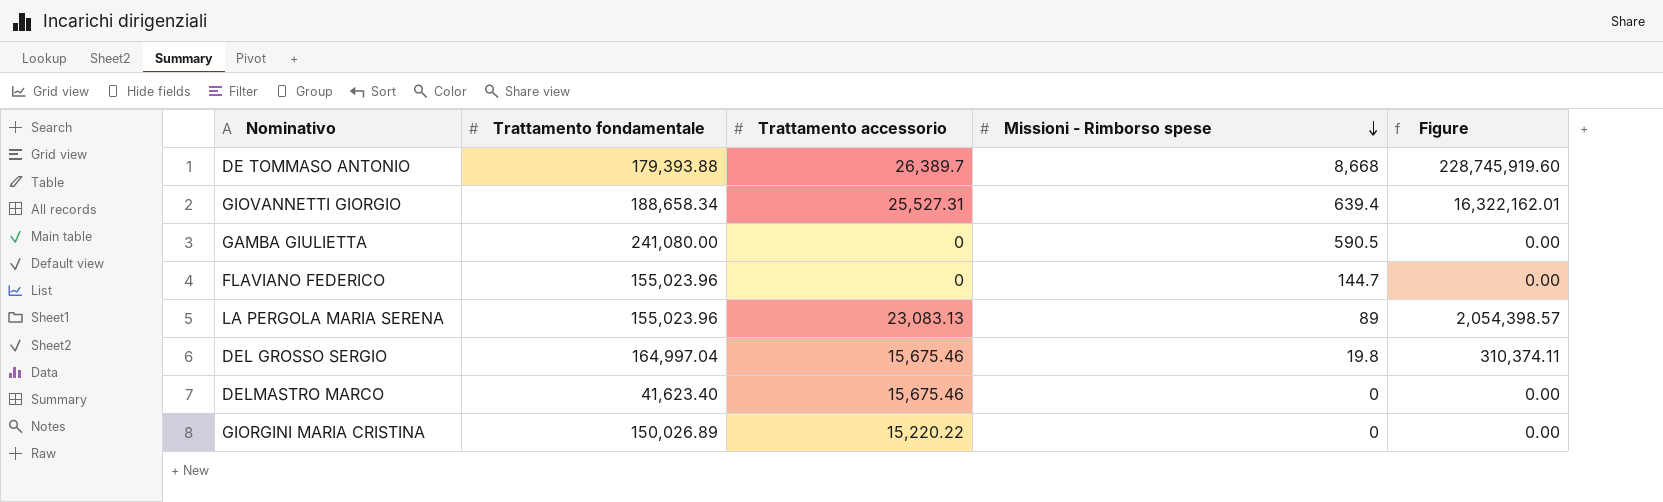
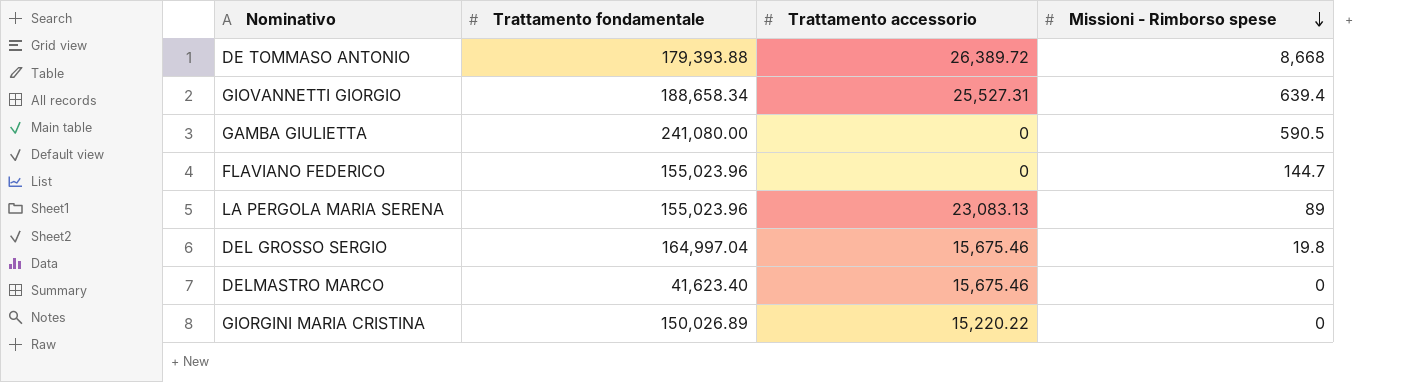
column Figure | formula: [Trattamento accessorio] * [Missioni - Rimborso spese] -> none
DE TOMMASO ANTONIO | Trattamento accessorio: 26,389.7 -> 26,389.72

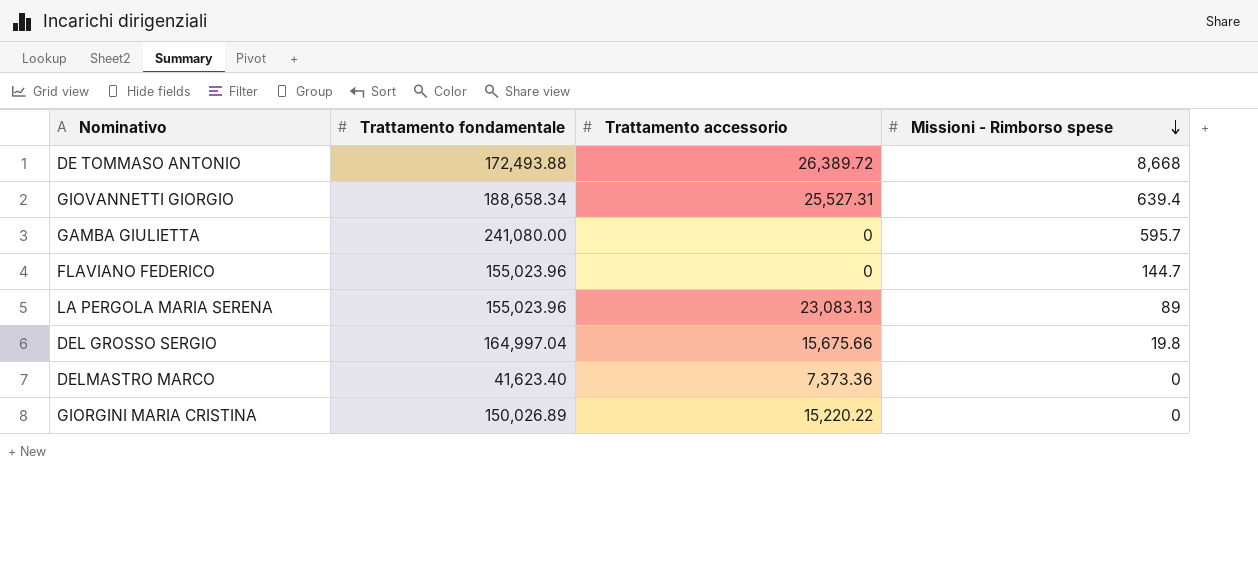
DE TOMMASO ANTONIO | Trattamento fondamentale: 179,393.88 -> 172,493.88
GAMBA GIULIETTA | Missioni - Rimborso spese: 590.5 -> 595.7
DEL GROSSO SERGIO | Trattamento accessorio: 15,675.46 -> 15,675.66
DELMASTRO MARCO | Trattamento accessorio: 15,675.46 -> 7,373.36

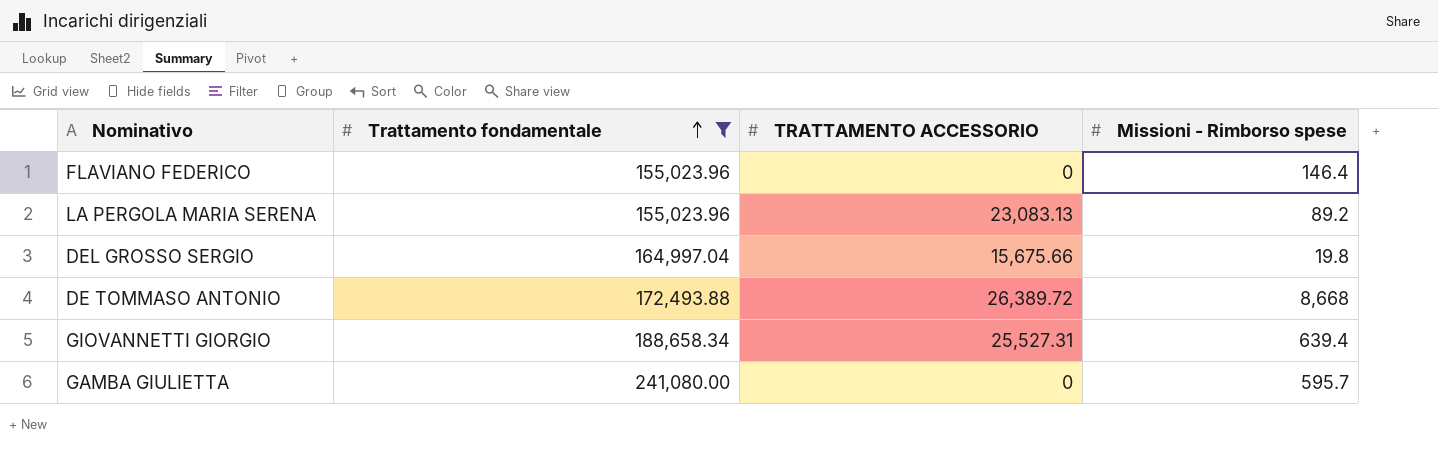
filter: none -> Trattamento fondamentale >= 155,023.96
row order: Missioni - Rimborso spese descending -> Trattamento fondamentale ascending
column name: Trattamento accessorio -> TRATTAMENTO ACCESSORIO
FLAVIANO FEDERICO | Missioni - Rimborso spese: 144.7 -> 146.4
LA PERGOLA MARIA SERENA | Missioni - Rimborso spese: 89 -> 89.2

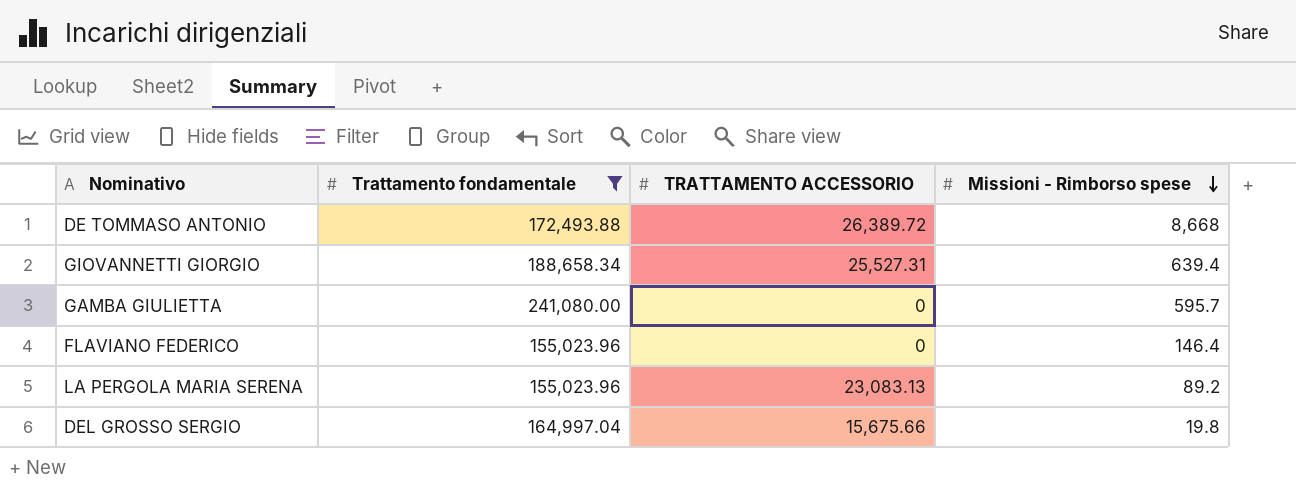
row order: Trattamento fondamentale ascending -> Missioni - Rimborso spese descending

